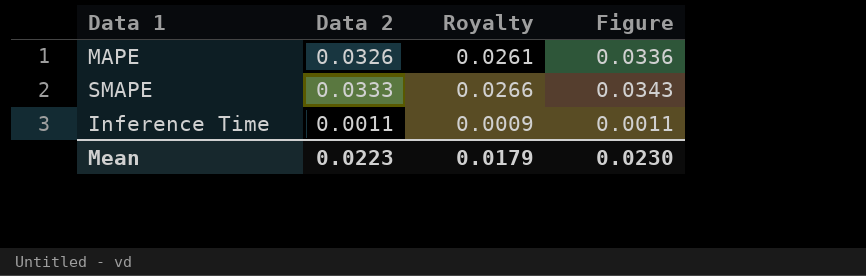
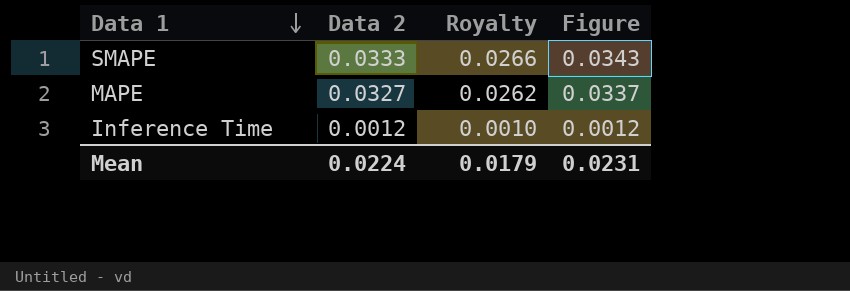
row order: none -> Data 1 descending
MAPE | Data 2: 0.0326 -> 0.0327
MAPE | Royalty: 0.0261 -> 0.0262
MAPE | Figure: 0.0336 -> 0.0337
Inference Time | Data 2: 0.0011 -> 0.0012
Inference Time | Royalty: 0.0009 -> 0.0010
Inference Time | Figure: 0.0011 -> 0.0012
Mean | Data 2: 0.0223 -> 0.0224
Mean | Figure: 0.0230 -> 0.0231

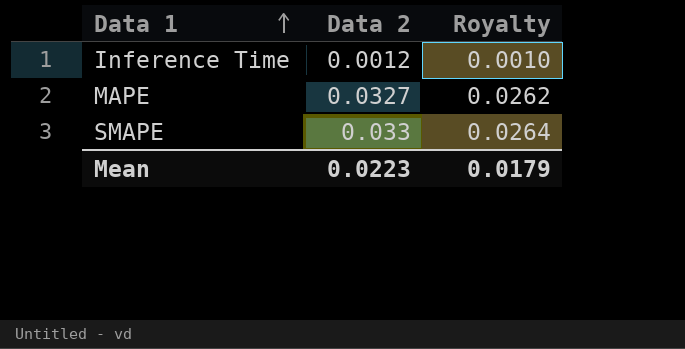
row order: Data 1 descending -> Data 1 ascending
column Figure | formula: [Data 2] * 1.03 -> none
SMAPE | Data 2: 0.0333 -> 0.033
SMAPE | Royalty: 0.0266 -> 0.0264
Mean | Data 2: 0.0224 -> 0.0223

